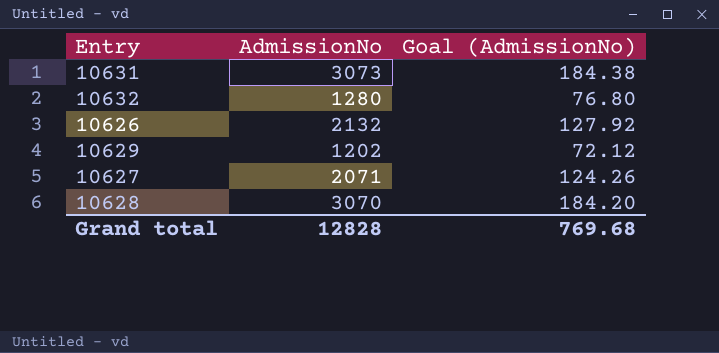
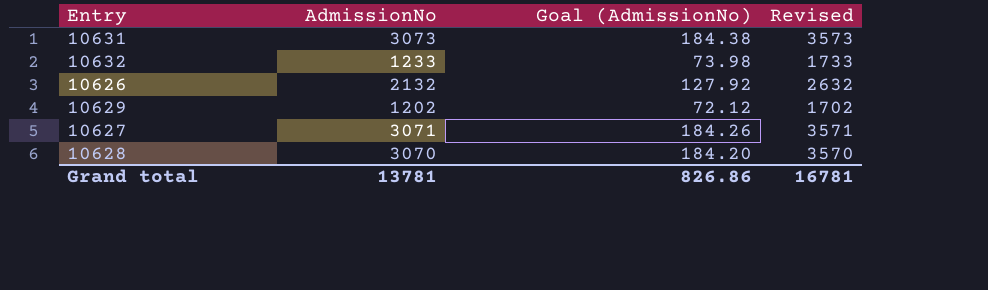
column Revised | formula: none -> [AdmissionNo] + 500
10632 | AdmissionNo: 1280 -> 1233
10632 | Goal (AdmissionNo): 76.80 -> 73.98
10627 | AdmissionNo: 2071 -> 3071
10627 | Goal (AdmissionNo): 124.26 -> 184.26
Grand total | AdmissionNo: 12828 -> 13781
Grand total | Goal (AdmissionNo): 769.68 -> 826.86

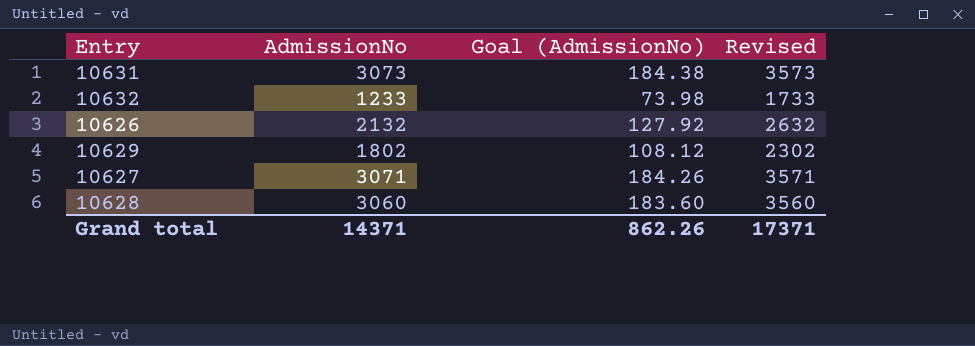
10629 | AdmissionNo: 1202 -> 1802
10629 | Goal (AdmissionNo): 72.12 -> 108.12
10629 | Revised: 1702 -> 2302
10628 | AdmissionNo: 3070 -> 3060
10628 | Goal (AdmissionNo): 184.20 -> 183.60
10628 | Revised: 3570 -> 3560
Grand total | AdmissionNo: 13781 -> 14371
Grand total | Goal (AdmissionNo): 826.86 -> 862.26
Grand total | Revised: 16781 -> 17371

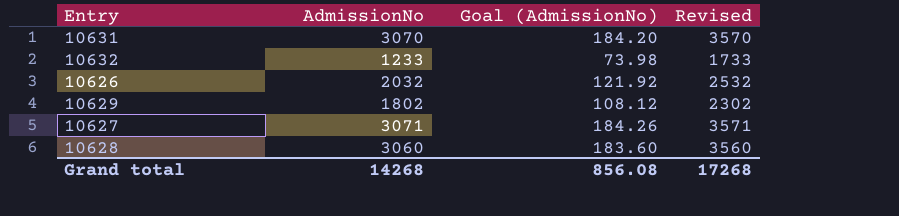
10631 | AdmissionNo: 3073 -> 3070
10631 | Goal (AdmissionNo): 184.38 -> 184.20
10631 | Revised: 3573 -> 3570
10626 | AdmissionNo: 2132 -> 2032
10626 | Goal (AdmissionNo): 127.92 -> 121.92
10626 | Revised: 2632 -> 2532
Grand total | AdmissionNo: 14371 -> 14268
Grand total | Goal (AdmissionNo): 862.26 -> 856.08
Grand total | Revised: 17371 -> 17268

